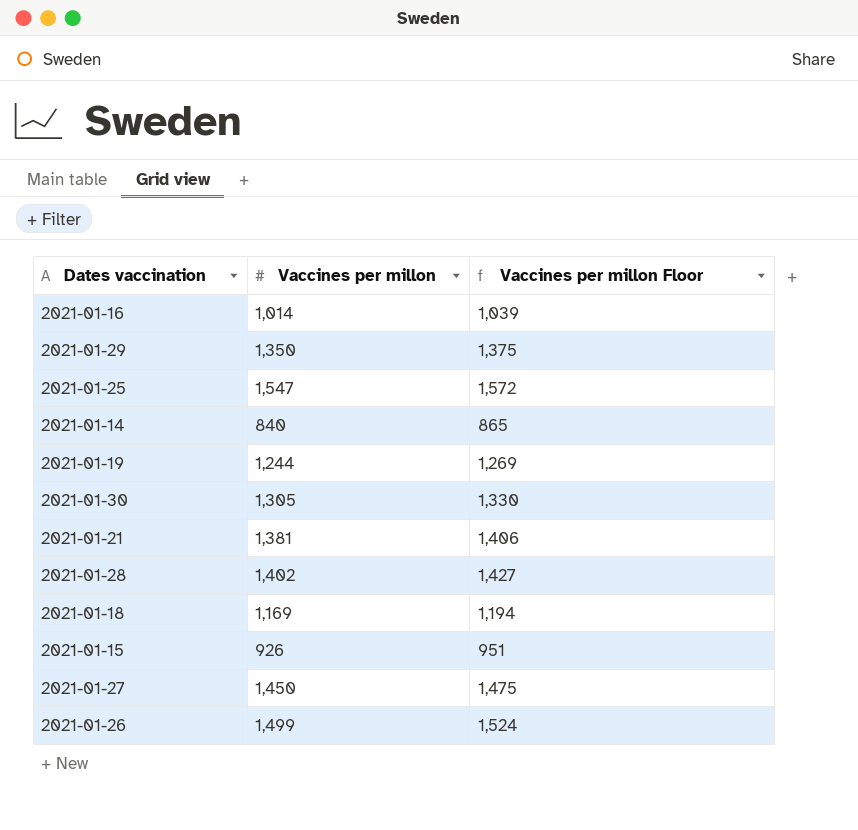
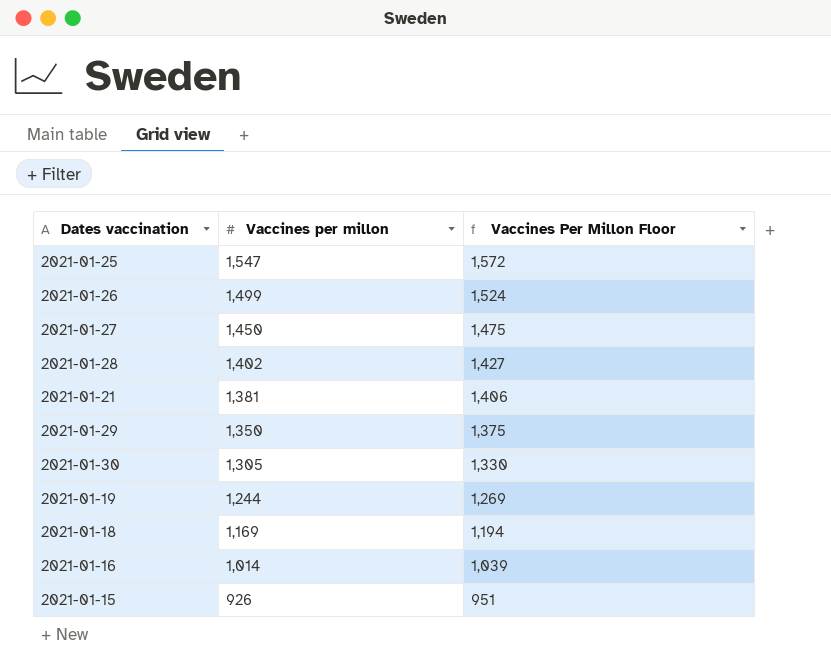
row order: none -> Vaccines per millon descending
column name: Vaccines per millon Floor -> Vaccines Per Millon Floor
row 2021-01-14: 840 | 865 -> none

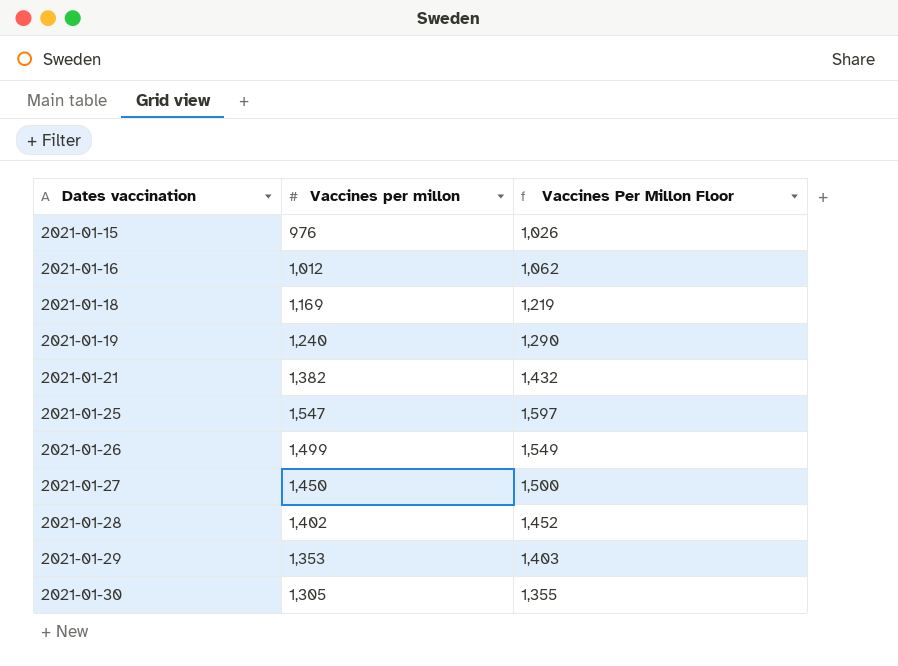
row order: Vaccines per millon descending -> Dates vaccination ascending
column Vaccines Per Millon Floor | formula: [Vaccines per millon] + 25 -> [Vaccines per millon] + 50
2021-01-15 | Vaccines per millon: 926 -> 976
2021-01-16 | Vaccines per millon: 1,014 -> 1,012
2021-01-19 | Vaccines per millon: 1,244 -> 1,240
2021-01-21 | Vaccines per millon: 1,381 -> 1,382
2021-01-29 | Vaccines per millon: 1,350 -> 1,353

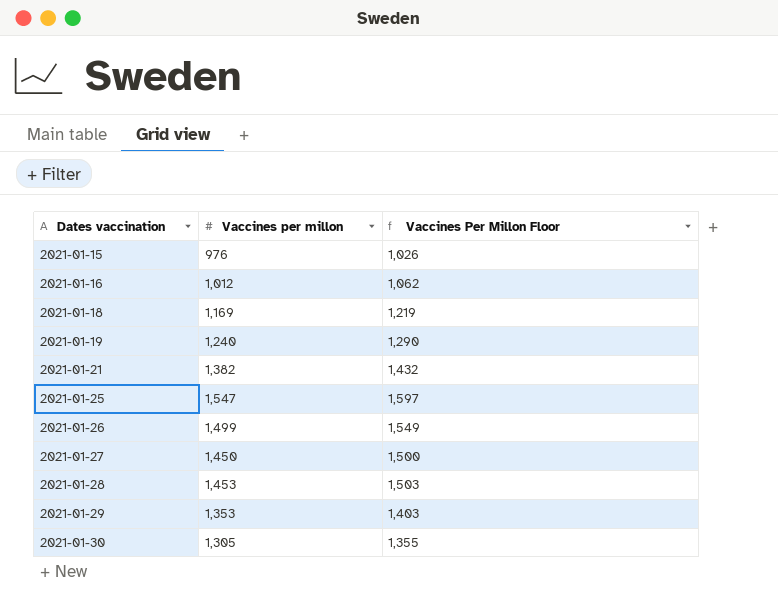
2021-01-28 | Vaccines per millon: 1,402 -> 1,453
2021-01-28 | Vaccines Per Millon Floor: 1,452 -> 1,503

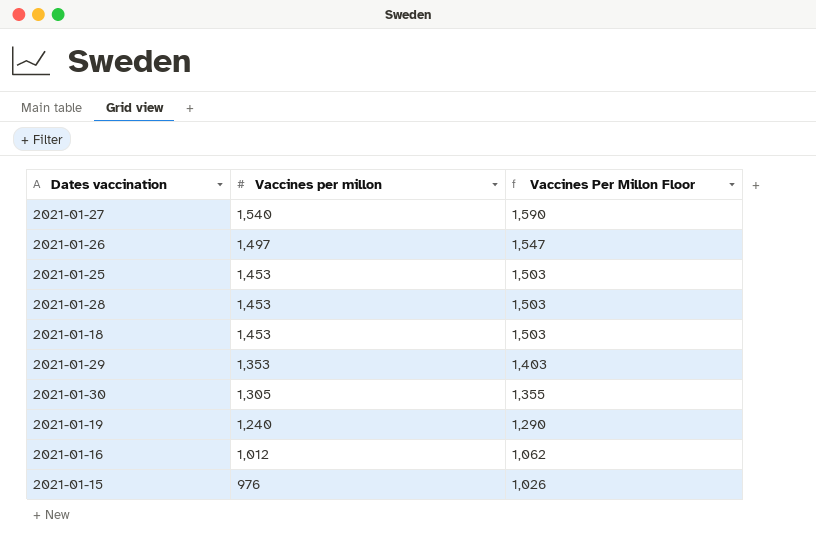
row order: Dates vaccination ascending -> Vaccines per millon descending
row 2021-01-21: 1,382 | 1,432 -> none
2021-01-27 | Vaccines per millon: 1,450 -> 1,540
2021-01-27 | Vaccines Per Millon Floor: 1,500 -> 1,590
2021-01-26 | Vaccines per millon: 1,499 -> 1,497
2021-01-26 | Vaccines Per Millon Floor: 1,549 -> 1,547
2021-01-25 | Vaccines per millon: 1,547 -> 1,453
2021-01-25 | Vaccines Per Millon Floor: 1,597 -> 1,503
2021-01-18 | Vaccines per millon: 1,169 -> 1,453
2021-01-18 | Vaccines Per Millon Floor: 1,219 -> 1,503

